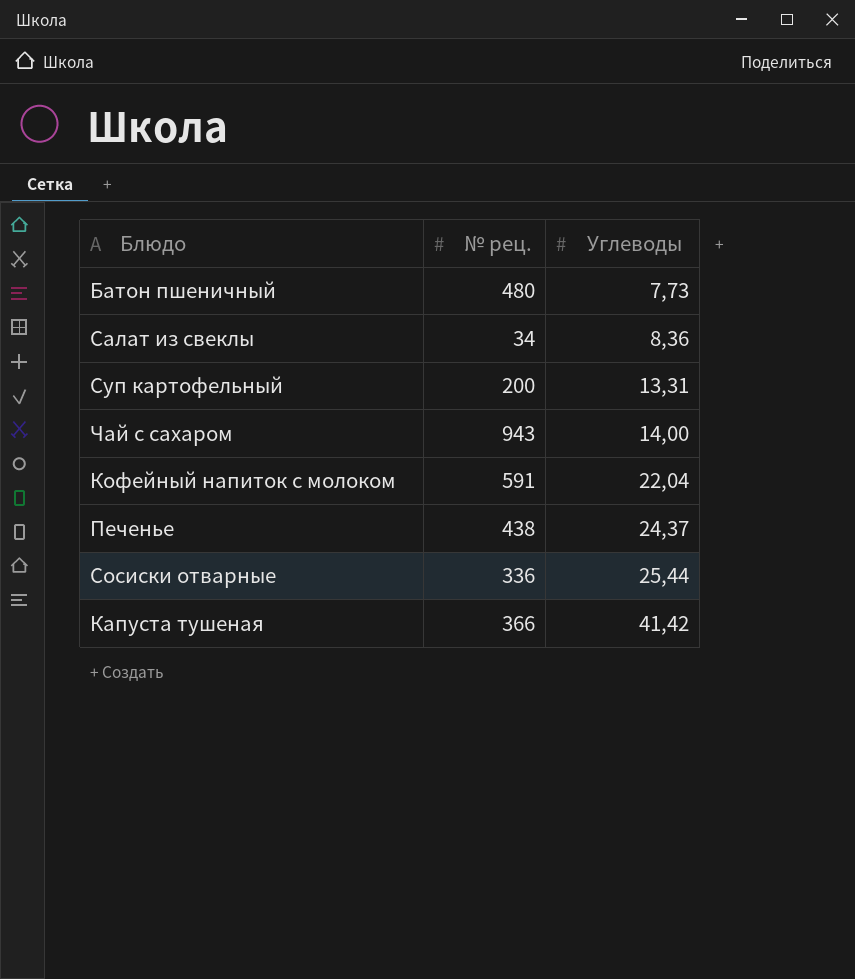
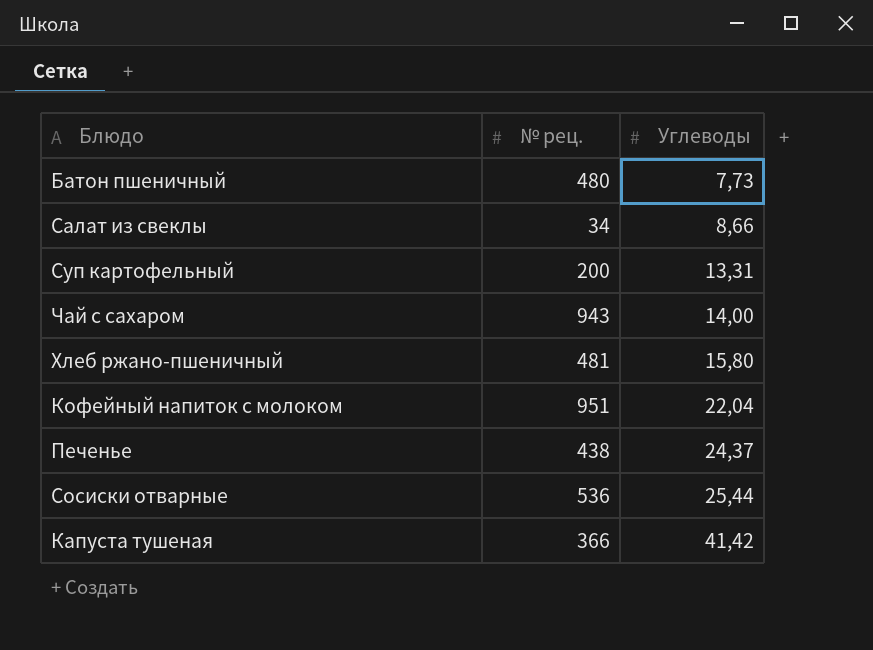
Салат из свеклы | Углеводы: 8,36 -> 8,66
row Хлеб ржано-пшеничный: none -> 481 | 15,80
Кофейный напиток с молоком | № рец.: 591 -> 951
Сосиски отварные | № рец.: 336 -> 536

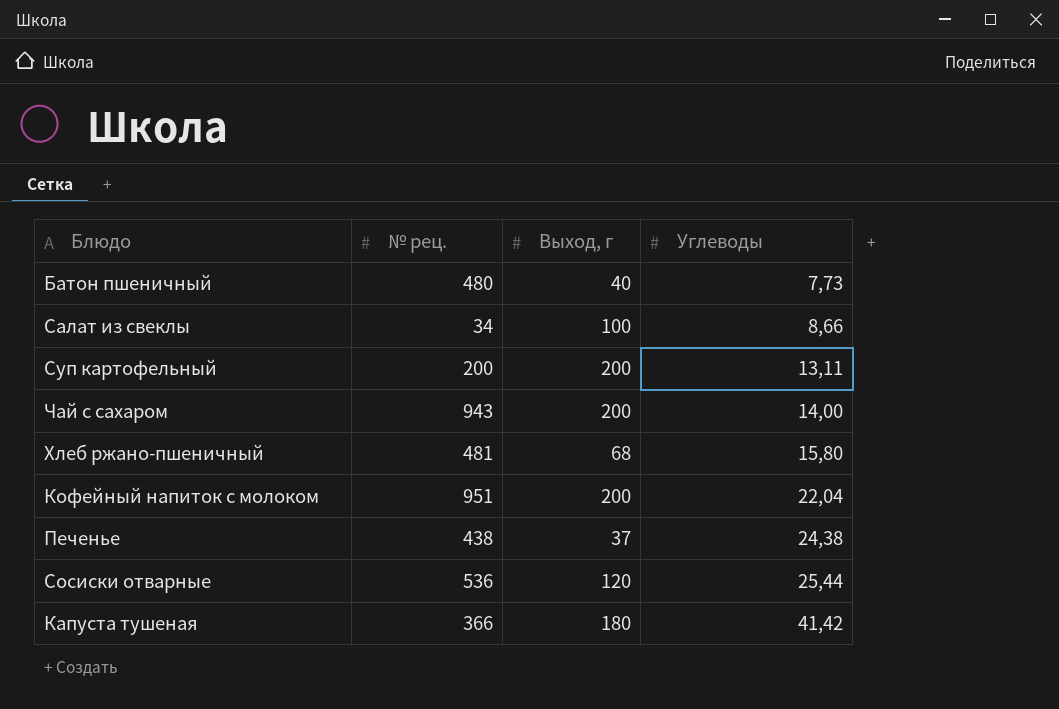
column Выход, г | position: none -> 3
Суп картофельный | Углеводы: 13,31 -> 13,11
Печенье | Углеводы: 24,37 -> 24,38

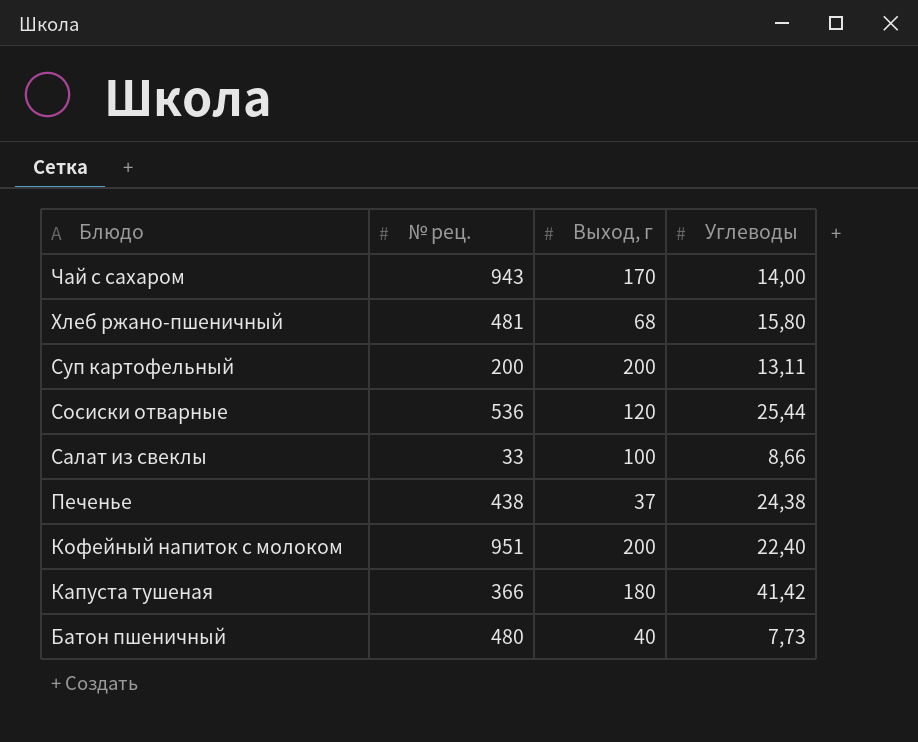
row order: Углеводы ascending -> Блюдо descending
Чай с сахаром | Выход, г: 200 -> 170
Салат из свеклы | № рец.: 34 -> 33
Кофейный напиток с молоком | Углеводы: 22,04 -> 22,40

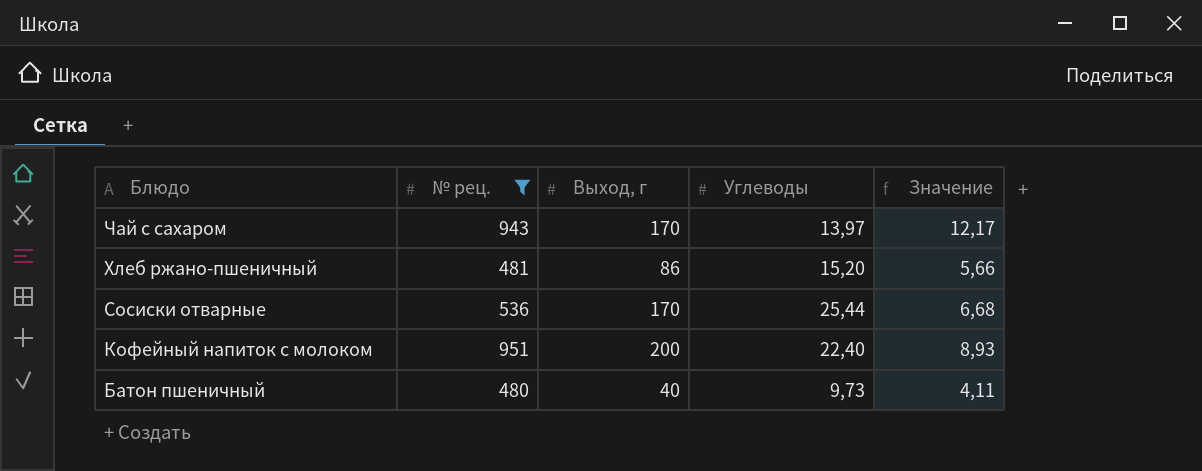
filter: none -> № рец. >= 480
column Значение | formula: none -> [Выход, г] / [Углеводы]
Чай с сахаром | Углеводы: 14,00 -> 13,97
Хлеб ржано-пшеничный | Выход, г: 68 -> 86
Хлеб ржано-пшеничный | Углеводы: 15,80 -> 15,20
Сосиски отварные | Выход, г: 120 -> 170
Батон пшеничный | Углеводы: 7,73 -> 9,73

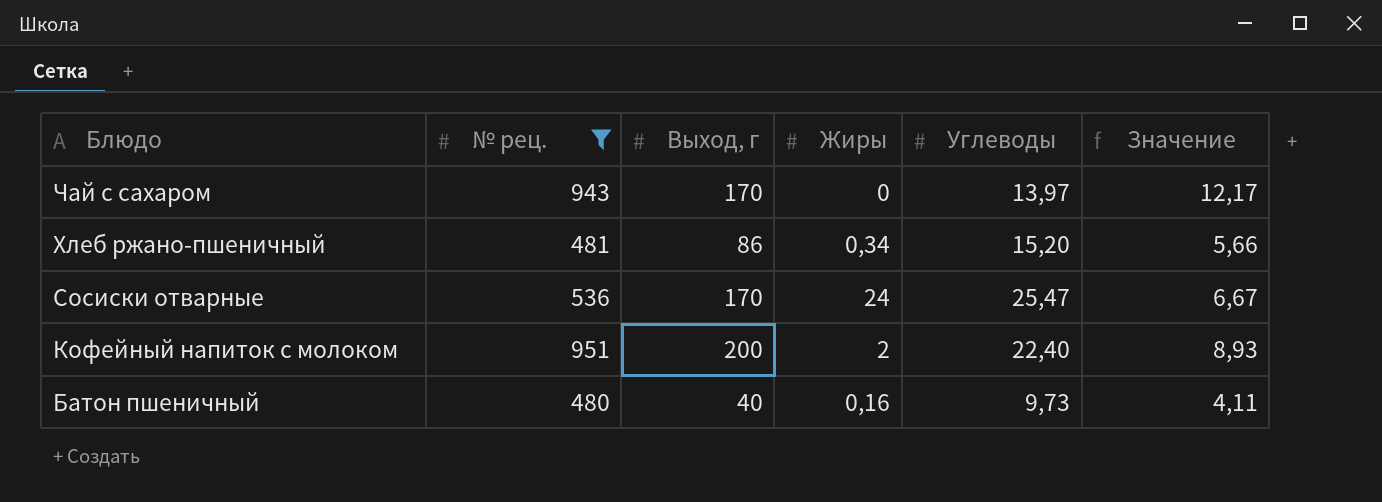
column Жиры | position: none -> 4
Сосиски отварные | Углеводы: 25,44 -> 25,47
Сосиски отварные | Значение: 6,68 -> 6,67

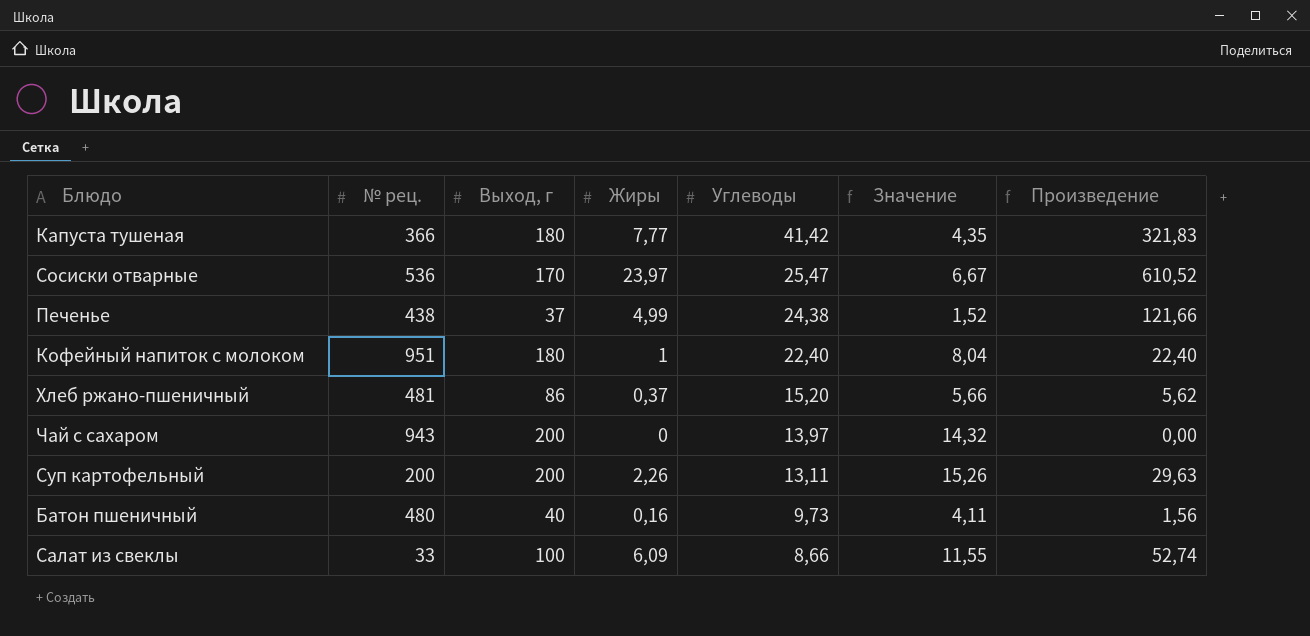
filter: № рец. >= 480 -> none
row order: Блюдо descending -> Углеводы descending
column Произведение | formula: none -> [Жиры] * [Углеводы]
Сосиски отварные | Жиры: 24 -> 23,97
Кофейный напиток с молоком | Выход, г: 200 -> 180
Кофейный напиток с молоком | Жиры: 2 -> 1
Кофейный напиток с молоком | Значение: 8,93 -> 8,04
Хлеб ржано-пшеничный | Жиры: 0,34 -> 0,37
Чай с сахаром | Выход, г: 170 -> 200
Чай с сахаром | Значение: 12,17 -> 14,32

